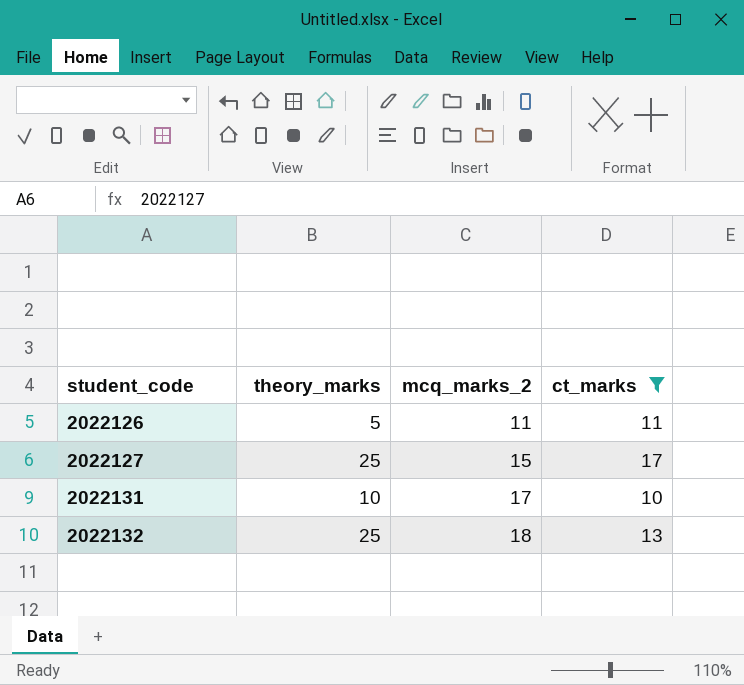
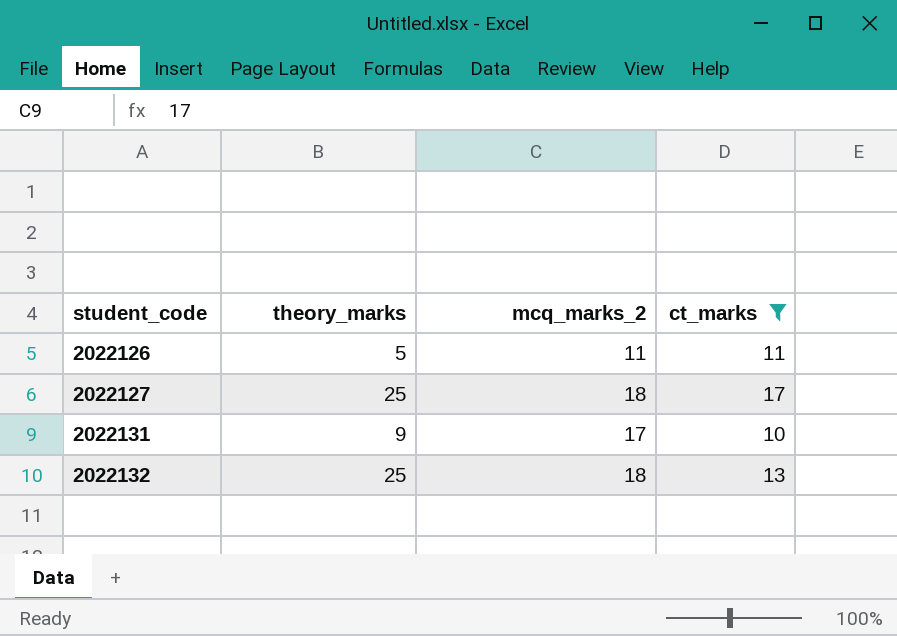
2022127 | mcq_marks_2: 15 -> 18
2022131 | theory_marks: 10 -> 9

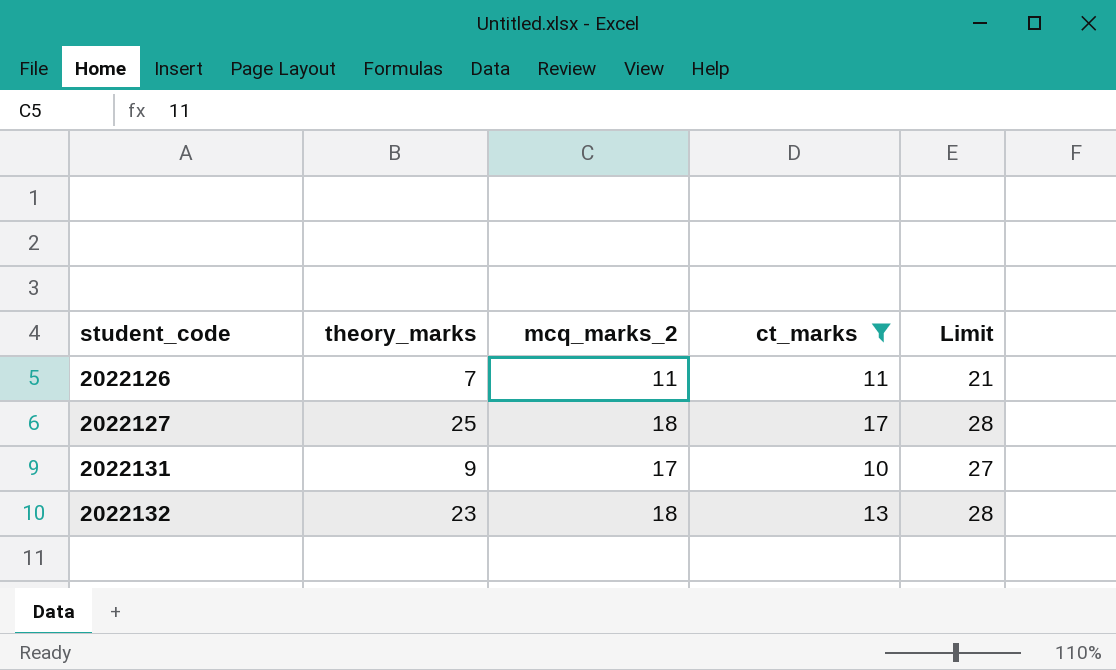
column Limit | formula: none -> [mcq_marks_2] + 10
2022126 | theory_marks: 5 -> 7
2022132 | theory_marks: 25 -> 23

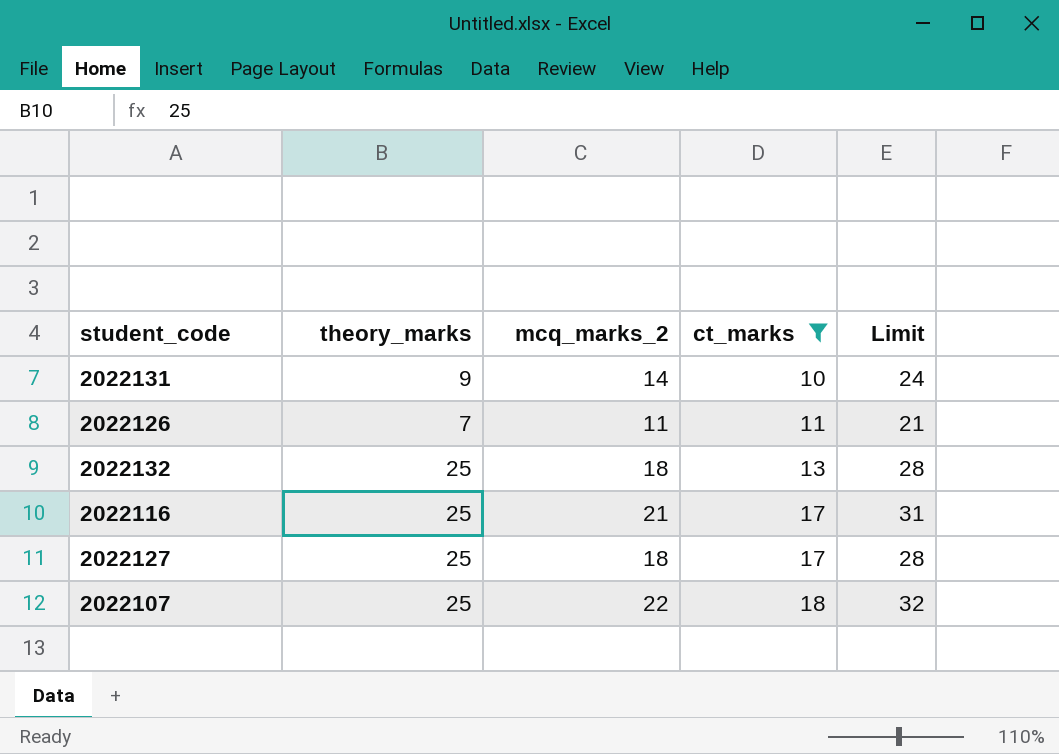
row order: student_code ascending -> ct_marks ascending
2022131 | mcq_marks_2: 17 -> 14
2022131 | Limit: 27 -> 24
2022132 | theory_marks: 23 -> 25
row 2022116: none -> 25 | 21 | 17 | 31
row 2022107: none -> 25 | 22 | 18 | 32

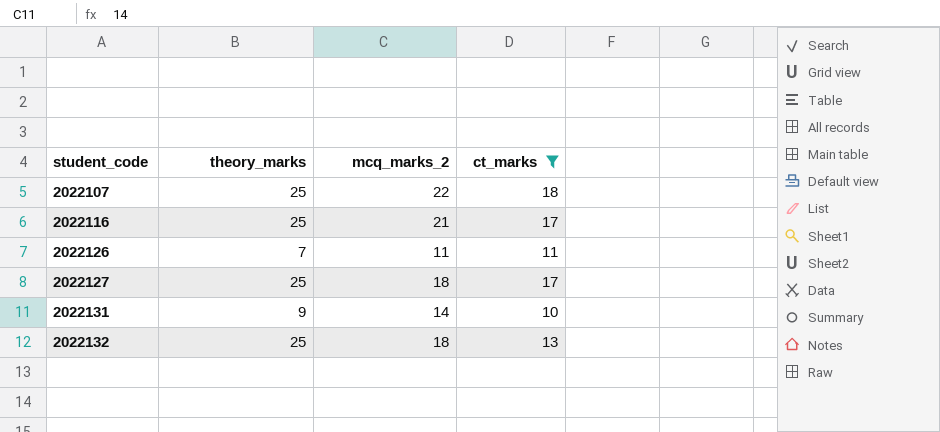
row order: ct_marks ascending -> student_code ascending
column Limit | formula: [mcq_marks_2] + 10 -> none

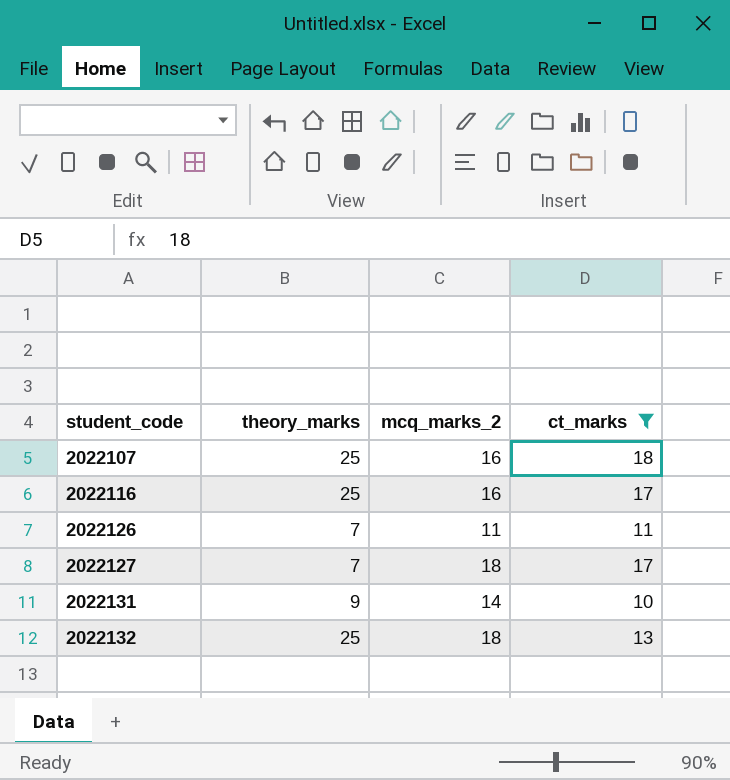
2022107 | mcq_marks_2: 22 -> 16
2022116 | mcq_marks_2: 21 -> 16
2022127 | theory_marks: 25 -> 7

